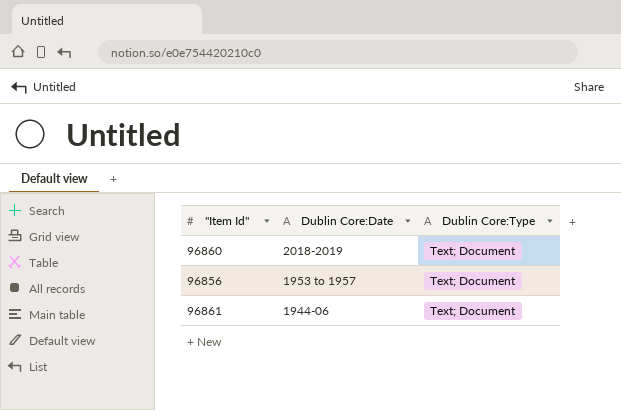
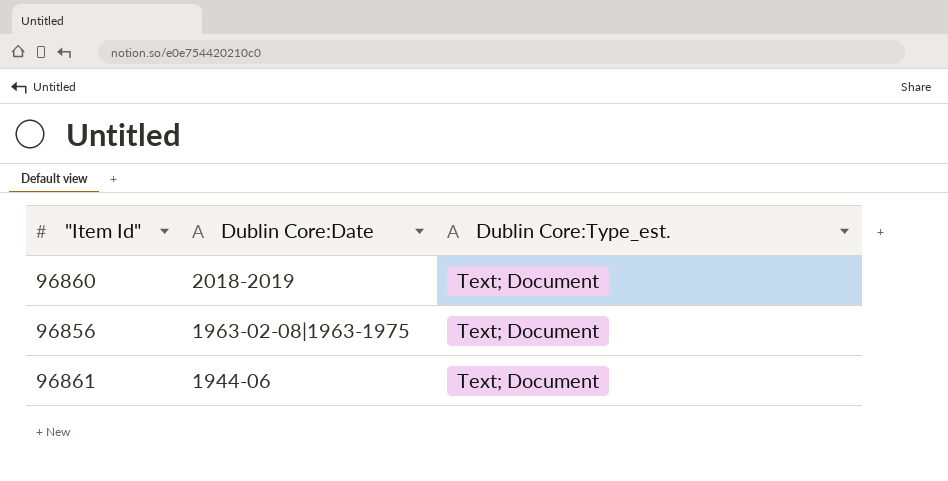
column name: Dublin Core:Type -> Dublin Core:Type_est.
96856 | Dublin Core:Date: 1953 to 1957 -> 1963-02-08|1963-1975

